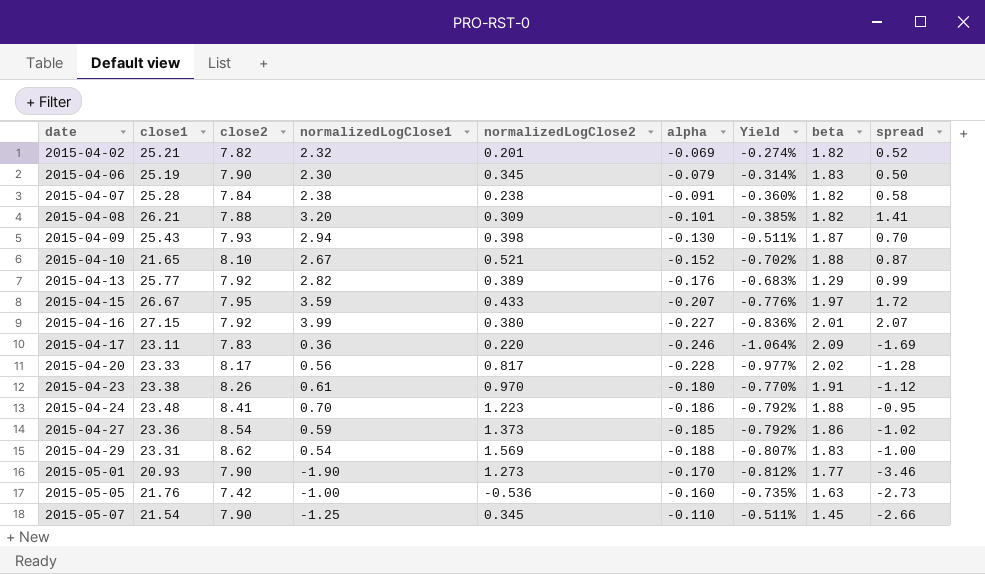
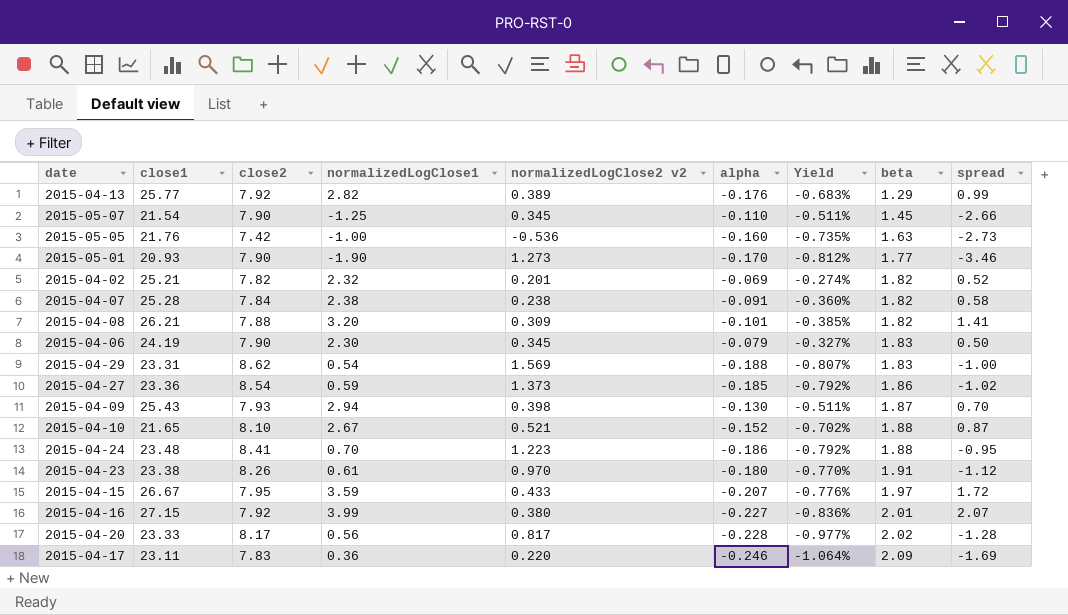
row order: date ascending -> beta ascending
column name: normalizedLogClose2 -> normalizedLogClose2 v2
2015-04-06 | close1: 25.19 -> 24.19
2015-04-06 | Yield: -0.314% -> -0.327%

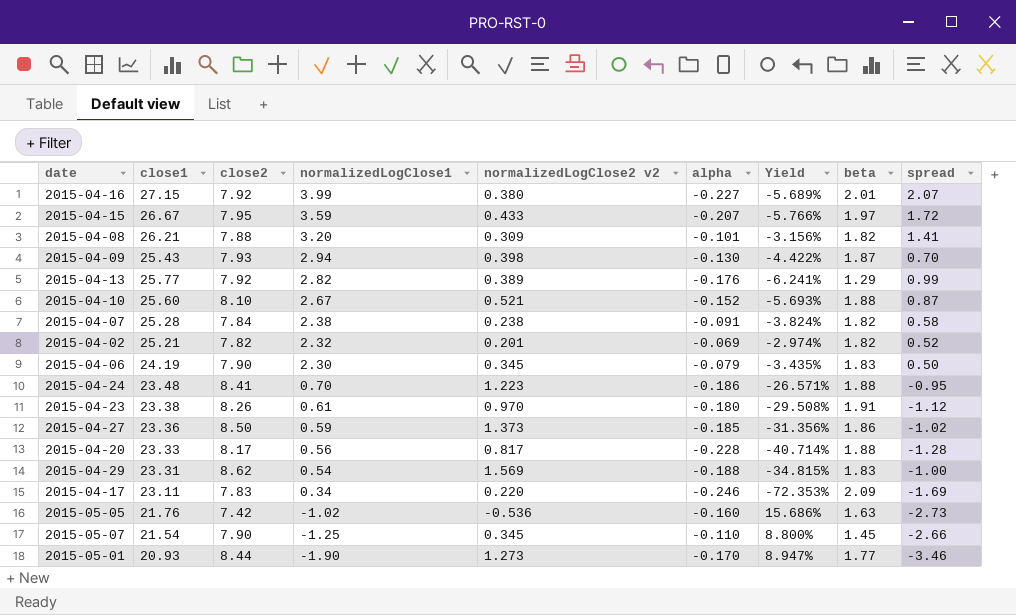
row order: beta ascending -> normalizedLogClose1 descending
column Yield | formula: [alpha] / [close1] -> [alpha] / [normalizedLogClose1]
2015-04-10 | close1: 21.65 -> 25.60
2015-04-27 | close2: 8.54 -> 8.50
2015-04-20 | beta: 2.02 -> 1.88
2015-04-17 | normalizedLogClose1: 0.36 -> 0.34
2015-05-05 | normalizedLogClose1: -1.00 -> -1.02
2015-05-01 | close2: 7.90 -> 8.44

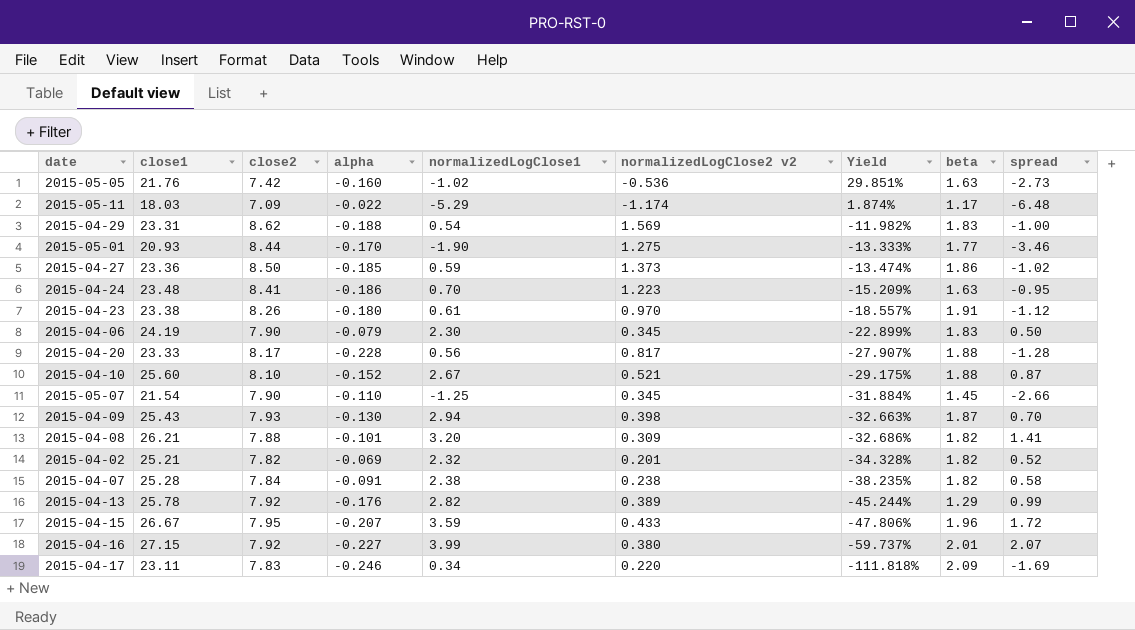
row order: normalizedLogClose1 descending -> Yield descending
column alpha | position: 6 -> 4
column Yield | formula: [alpha] / [normalizedLogClose1] -> [alpha] / [normalizedLogClose2 v2]
row 2015-05-11: none -> 18.03 | 7.09 | -0.022 | -5.29 | -1.174 | 1.874% | 1.17 | -6.48
2015-05-01 | normalizedLogClose2 v2: 1.273 -> 1.275
2015-04-24 | beta: 1.88 -> 1.63
2015-04-13 | close1: 25.77 -> 25.78
2015-04-15 | beta: 1.97 -> 1.96

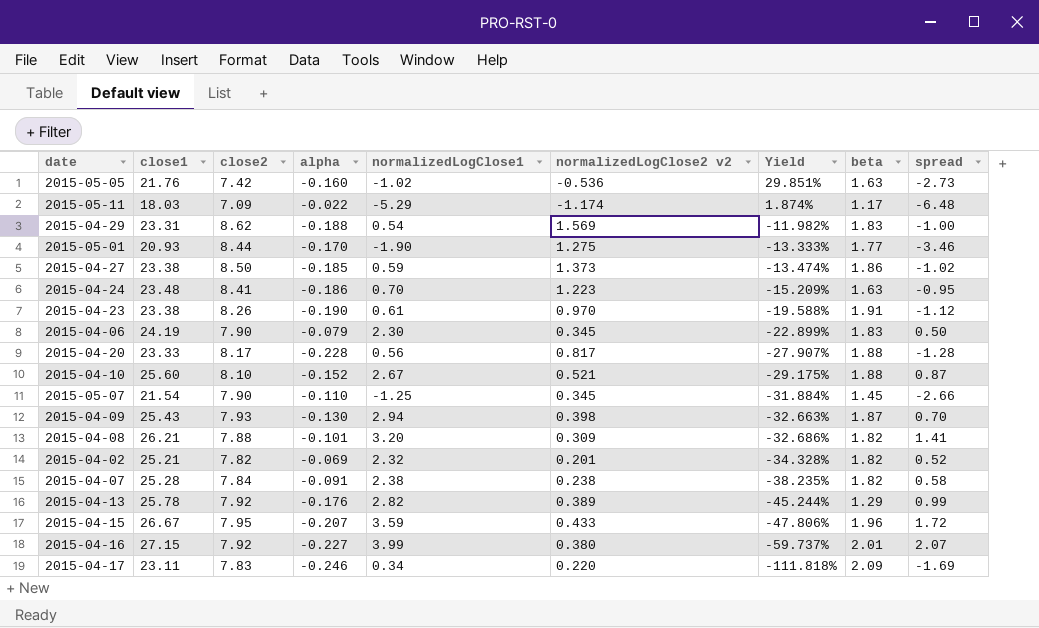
2015-04-27 | close1: 23.36 -> 23.38
2015-04-23 | alpha: -0.180 -> -0.190
2015-04-23 | Yield: -18.557% -> -19.588%

